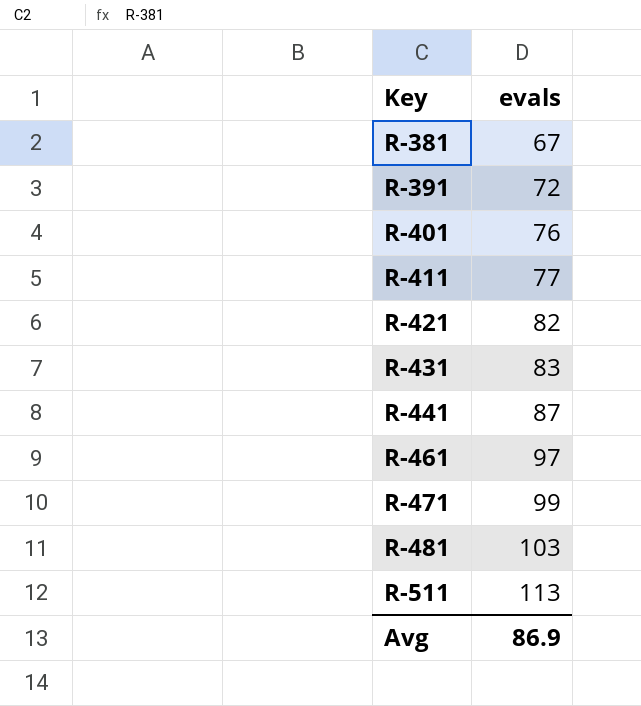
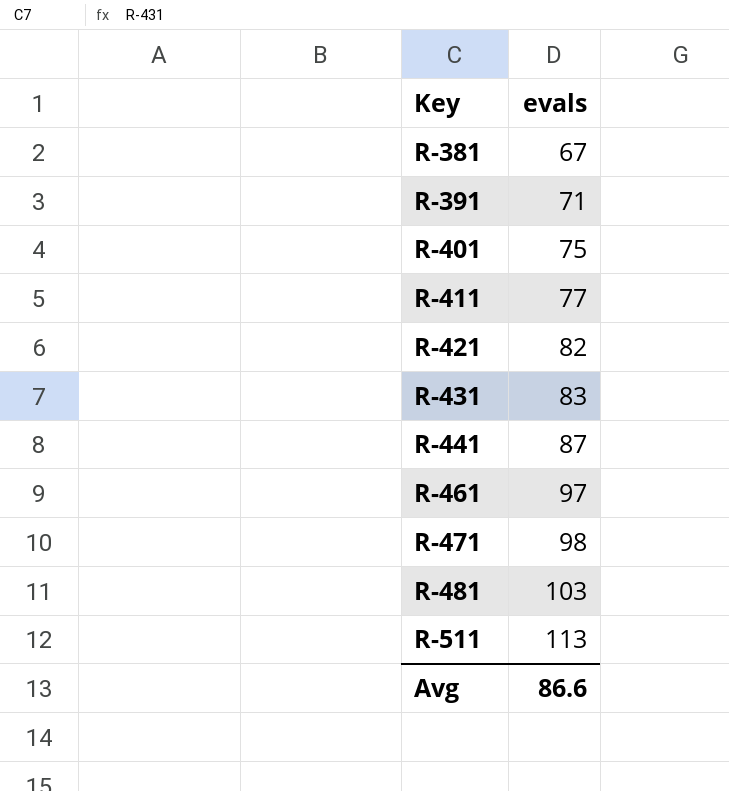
R-391 | evals: 72 -> 71
R-401 | evals: 76 -> 75
R-471 | evals: 99 -> 98
Avg | evals: 86.9 -> 86.6

